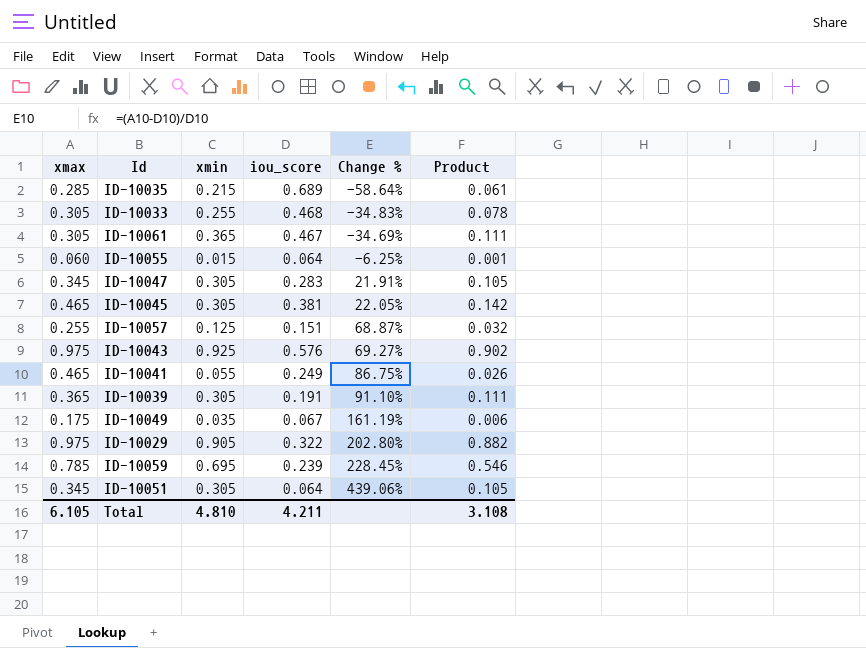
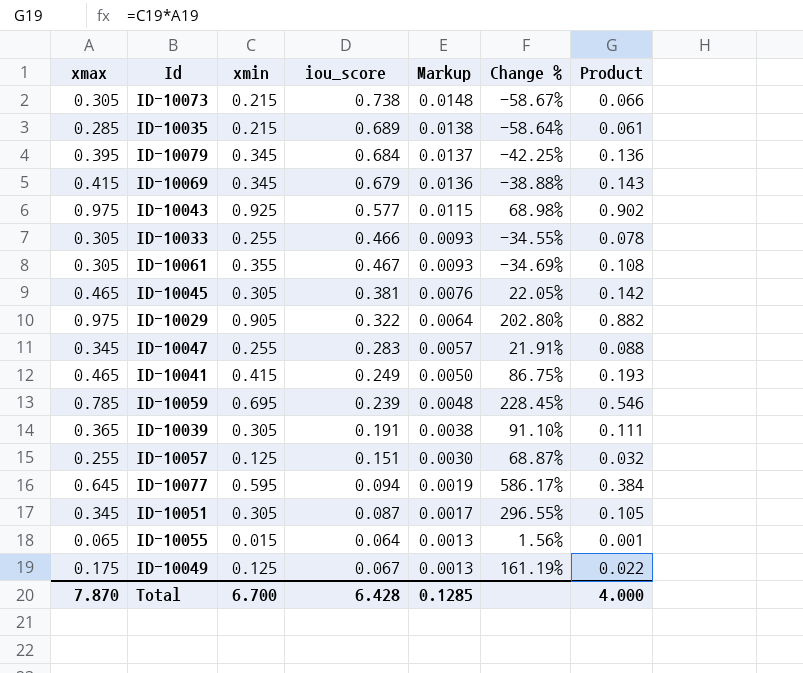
row order: Change % ascending -> Markup descending
column Markup | formula: none -> [iou_score] * 0.02
row ID-10073: none -> 0.305 | 0.215 | 0.738 | 0.0148 | -58.67% | 0.066
row ID-10079: none -> 0.395 | 0.345 | 0.684 | 0.0137 | -42.25% | 0.136
row ID-10069: none -> 0.415 | 0.345 | 0.679 | 0.0136 | -38.88% | 0.143
ID-10043 | iou_score: 0.576 -> 0.577
ID-10043 | Change %: 69.27% -> 68.98%
ID-10033 | iou_score: 0.468 -> 0.466
ID-10033 | Change %: -34.83% -> -34.55%
ID-10061 | xmin: 0.365 -> 0.355
ID-10061 | Product: 0.111 -> 0.108
ID-10047 | xmin: 0.305 -> 0.255
ID-10047 | Product: 0.105 -> 0.088
ID-10041 | xmin: 0.055 -> 0.415
ID-10041 | Product: 0.026 -> 0.193
row ID-10077: none -> 0.645 | 0.595 | 0.094 | 0.0019 | 586.17% | 0.384
ID-10051 | iou_score: 0.064 -> 0.087
ID-10051 | Change %: 439.06% -> 296.55%
ID-10055 | xmax: 0.060 -> 0.065
ID-10055 | Change %: -6.25% -> 1.56%
ID-10049 | xmin: 0.035 -> 0.125
ID-10049 | Product: 0.006 -> 0.022
Total | xmax: 6.105 -> 7.870
Total | xmin: 4.810 -> 6.700
Total | iou_score: 4.211 -> 6.428
Total | Product: 3.108 -> 4.000

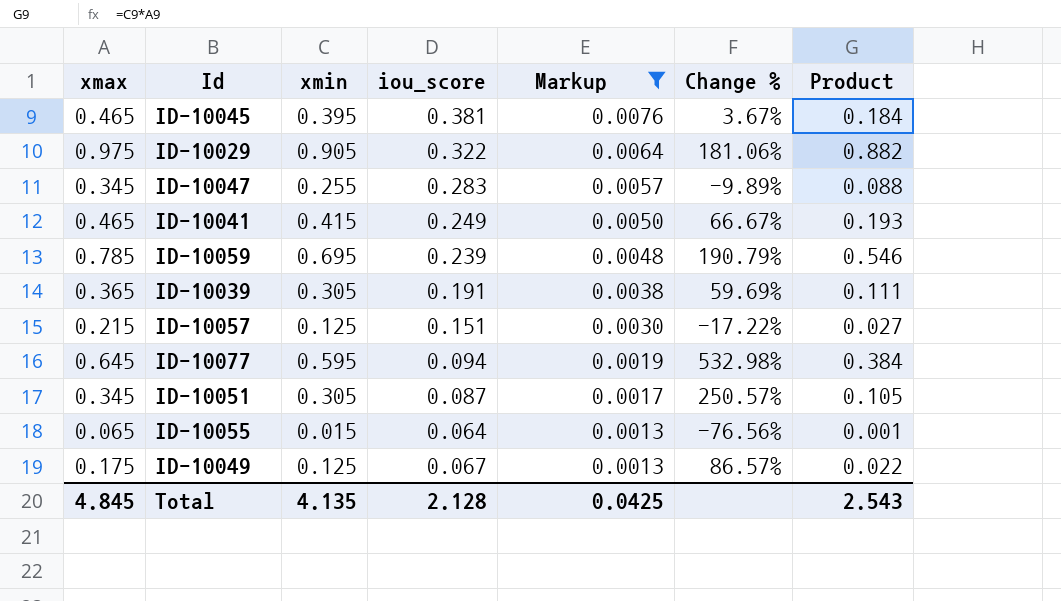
filter: none -> Markup <= 0.0076
column Change % | formula: ([xmax] - [iou_score]) / [iou_score] -> ([xmin] - [iou_score]) / [iou_score]
ID-10045 | xmin: 0.305 -> 0.395
ID-10045 | Product: 0.142 -> 0.184
ID-10057 | xmax: 0.255 -> 0.215
ID-10057 | Product: 0.032 -> 0.027
Total | xmax: 7.870 -> 4.845
Total | xmin: 6.700 -> 4.135
Total | iou_score: 6.428 -> 2.128
Total | Markup: 0.1285 -> 0.0425
Total | Product: 4.000 -> 2.543

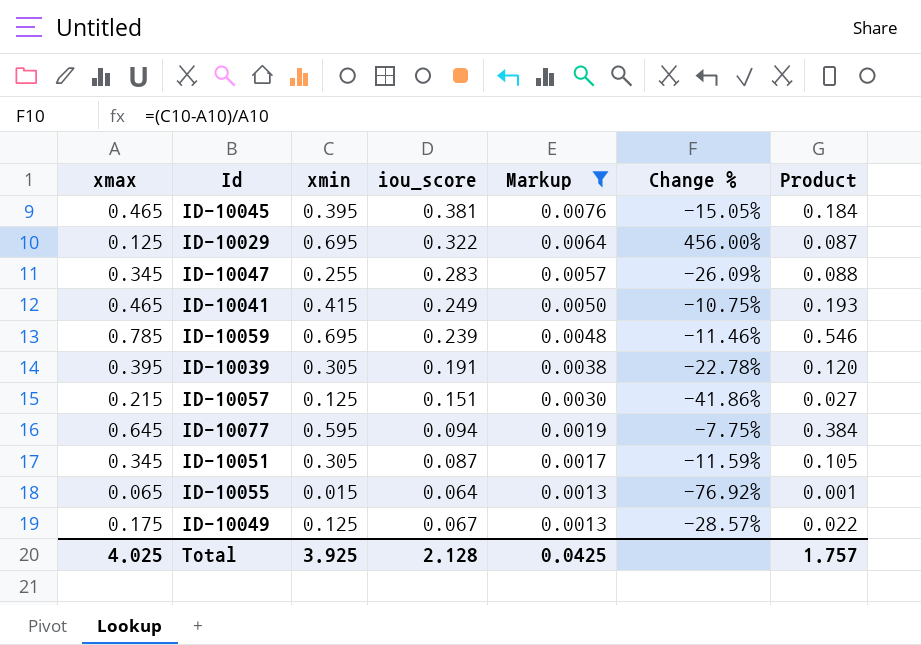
column Change % | formula: ([xmin] - [iou_score]) / [iou_score] -> ([xmin] - [xmax]) / [xmax]
ID-10029 | xmax: 0.975 -> 0.125
ID-10029 | xmin: 0.905 -> 0.695
ID-10029 | Product: 0.882 -> 0.087
ID-10039 | xmax: 0.365 -> 0.395
ID-10039 | Product: 0.111 -> 0.120
Total | xmax: 4.845 -> 4.025
Total | xmin: 4.135 -> 3.925
Total | Product: 2.543 -> 1.757

